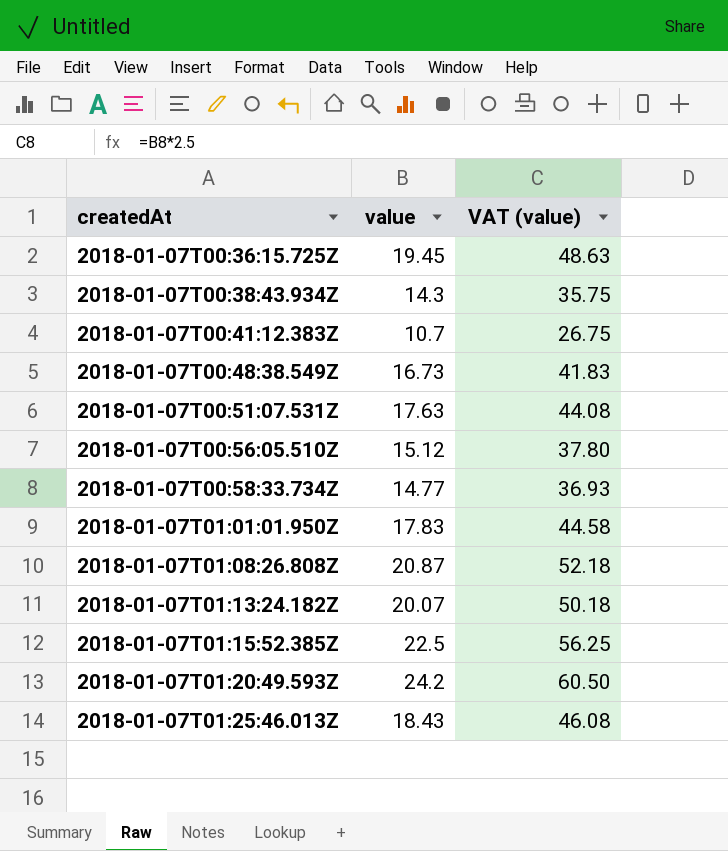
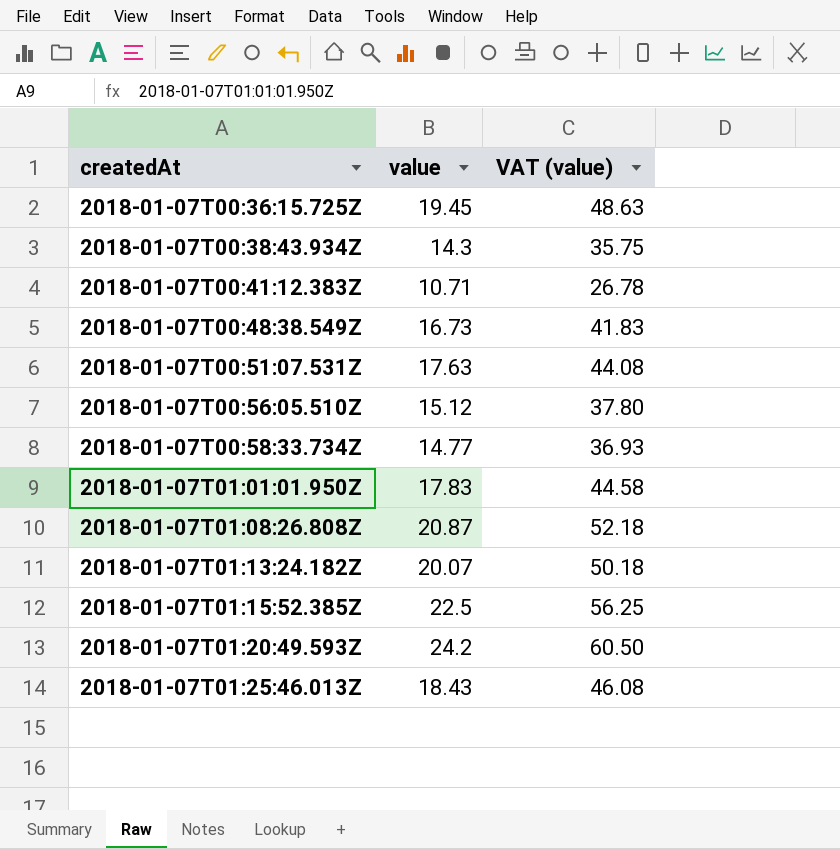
2018-01-07T00:41:12.383Z | value: 10.7 -> 10.71
2018-01-07T00:41:12.383Z | VAT (value): 26.75 -> 26.78

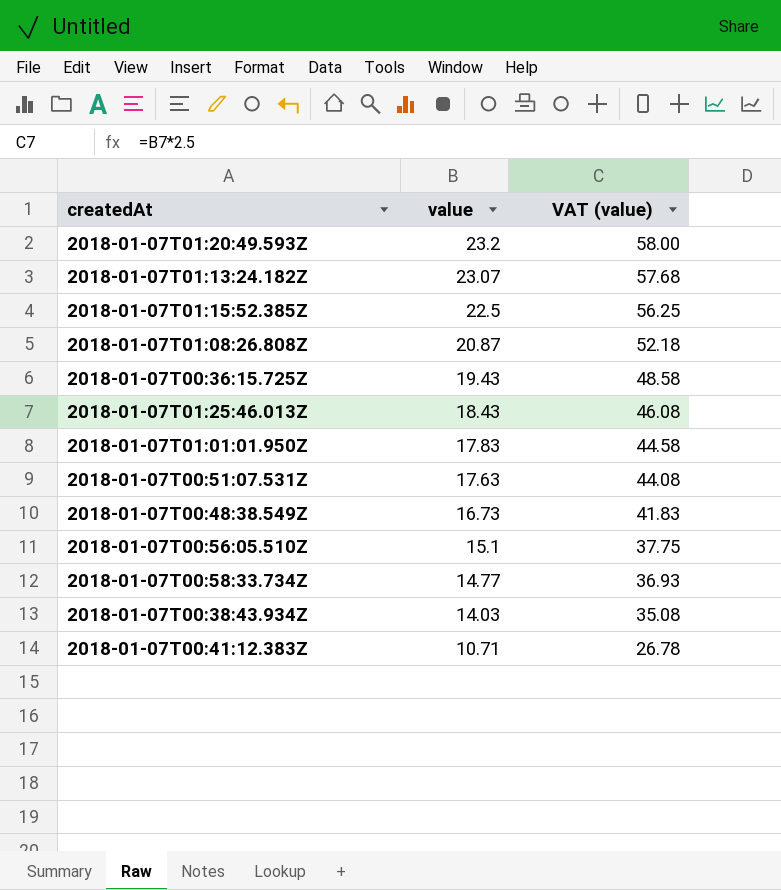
row order: createdAt ascending -> value descending
2018-01-07T01:20:49.593Z | value: 24.2 -> 23.2
2018-01-07T01:20:49.593Z | VAT (value): 60.50 -> 58.00
2018-01-07T01:13:24.182Z | value: 20.07 -> 23.07
2018-01-07T01:13:24.182Z | VAT (value): 50.18 -> 57.68
2018-01-07T00:36:15.725Z | value: 19.45 -> 19.43
2018-01-07T00:36:15.725Z | VAT (value): 48.63 -> 48.58
2018-01-07T00:56:05.510Z | value: 15.12 -> 15.1
2018-01-07T00:56:05.510Z | VAT (value): 37.80 -> 37.75
2018-01-07T00:38:43.934Z | value: 14.3 -> 14.03
2018-01-07T00:38:43.934Z | VAT (value): 35.75 -> 35.08

